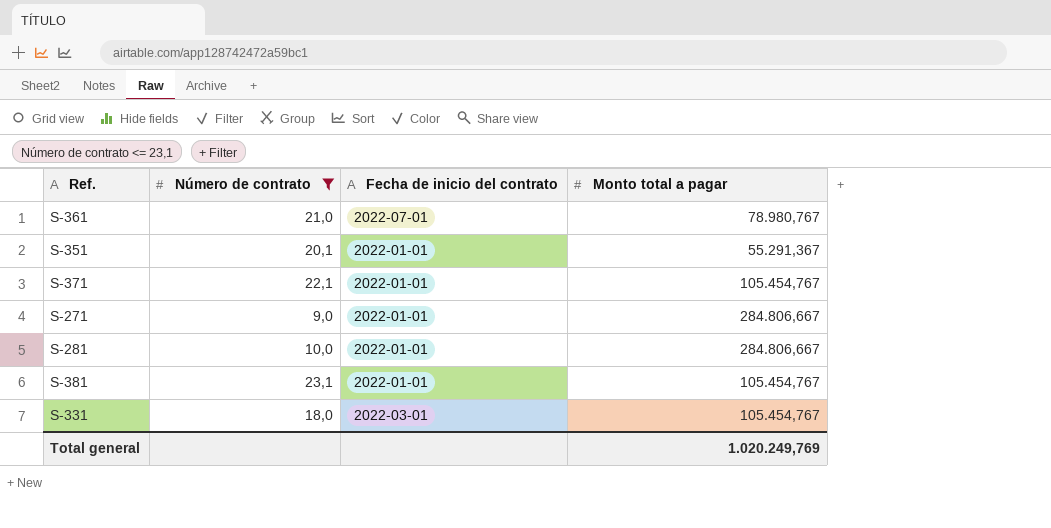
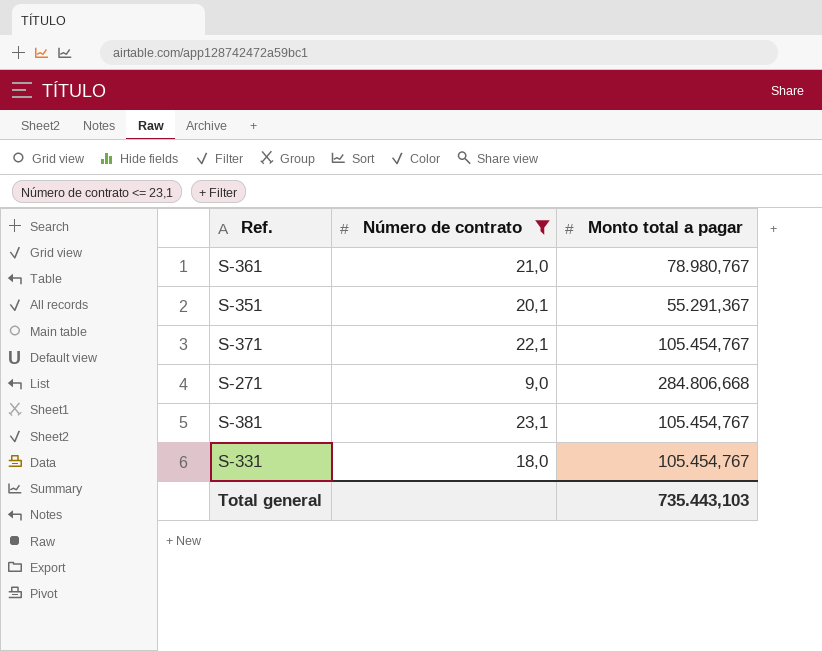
column Fecha de inicio del contrato | position: 3 -> none
row S-281: 10,0 | 2022-01-01 | 284.806,667 -> none
S-271 | Monto total a pagar: 284.806,667 -> 284.806,668
Total general | Monto total a pagar: 1.020.249,769 -> 735.443,103

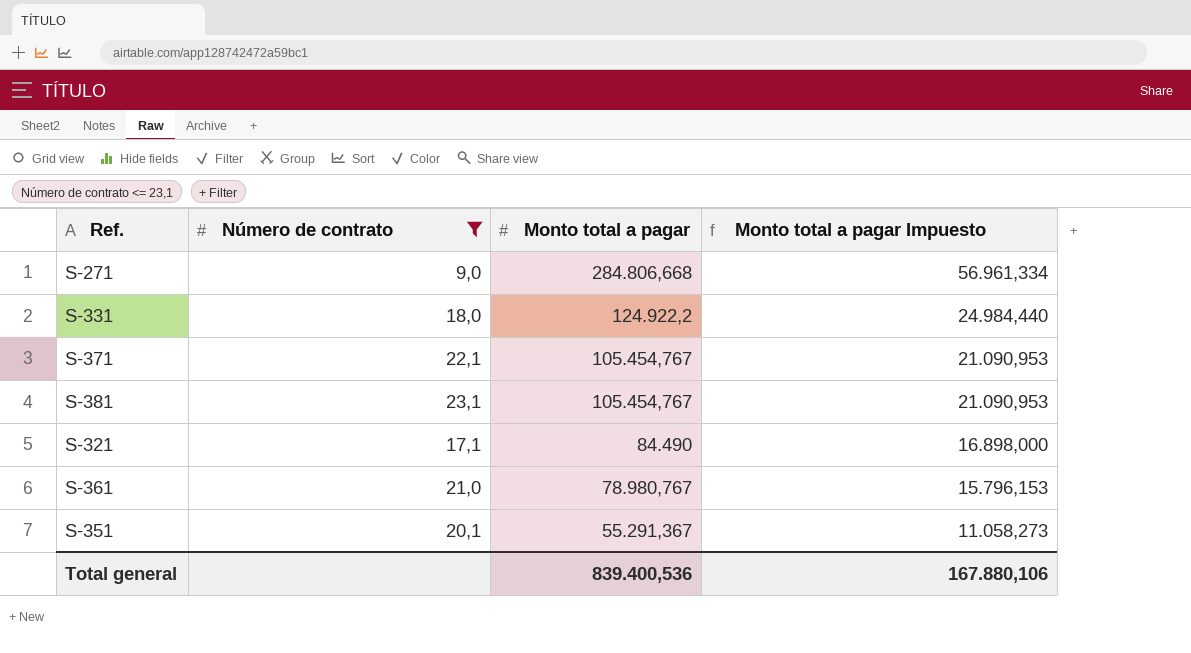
row order: none -> Monto total a pagar descending
column Monto total a pagar Impuesto | formula: none -> [Monto total a pagar] * 0,2
S-331 | Monto total a pagar: 105.454,767 -> 124.922,2
row S-321: none -> 17,1 | 84.490 | 16.898,000
Total general | Monto total a pagar: 735.443,103 -> 839.400,536

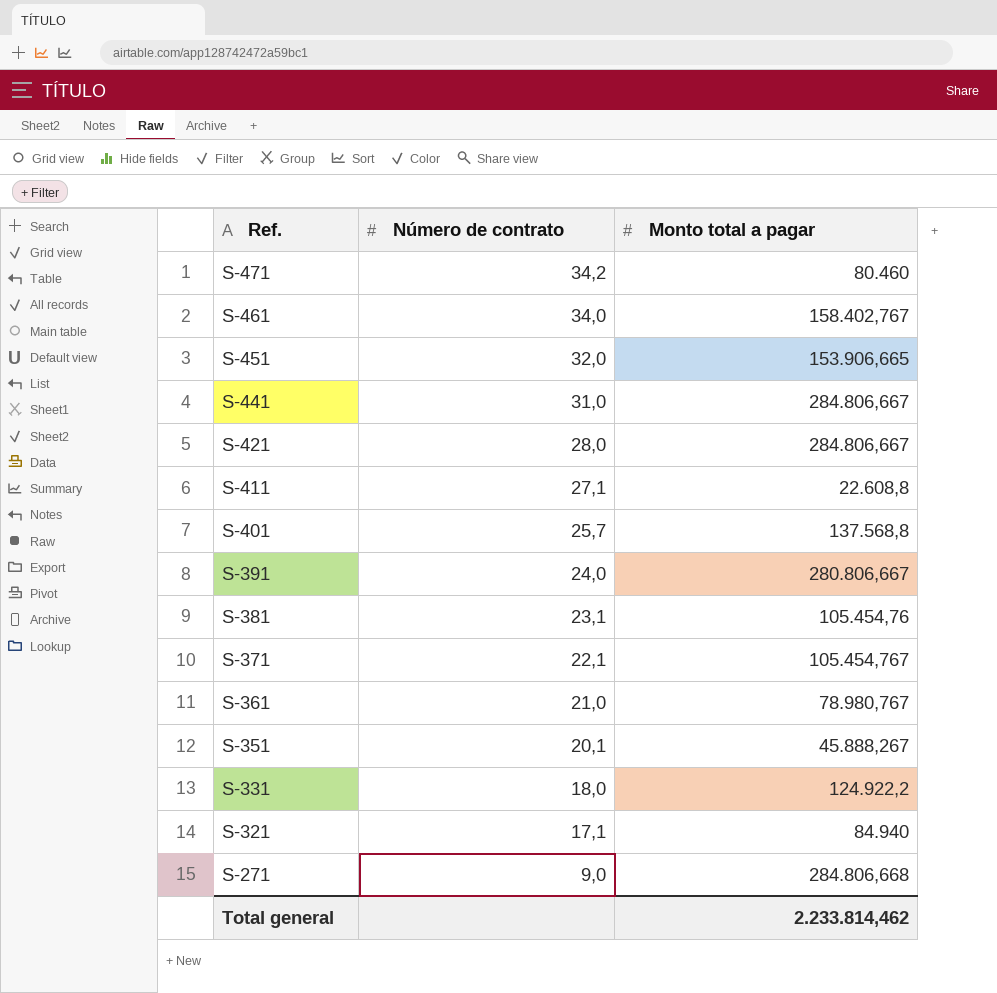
filter: Número de contrato <= 23,1 -> none
row order: Monto total a pagar descending -> Ref. descending
column Monto total a pagar Impuesto | formula: [Monto total a pagar] * 0,2 -> none
S-381 | Monto total a pagar: 105.454,767 -> 105.454,76
S-351 | Monto total a pagar: 55.291,367 -> 45.888,267
S-321 | Monto total a pagar: 84.490 -> 84.940
Total general | Monto total a pagar: 839.400,536 -> 2.233.814,462

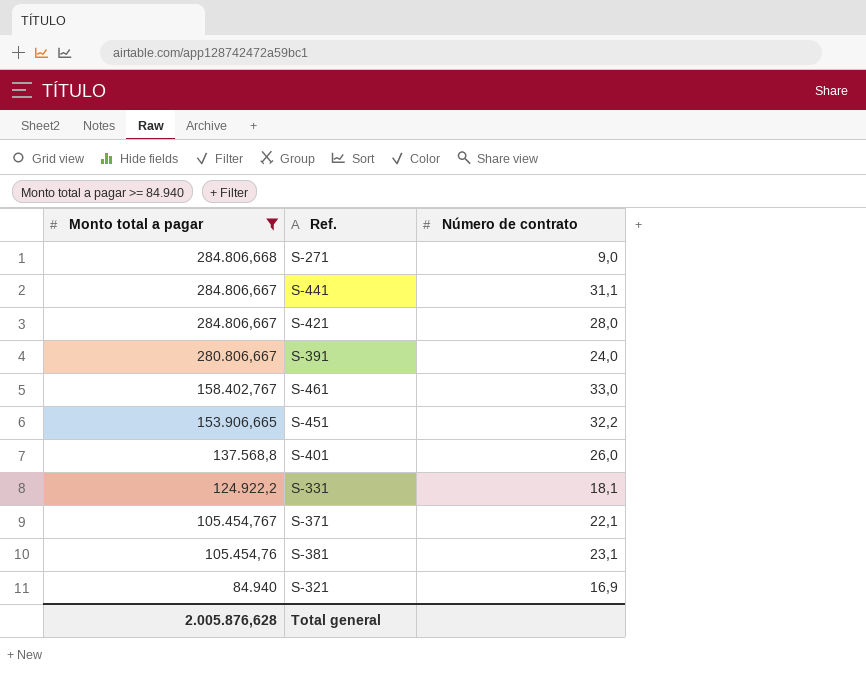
filter: none -> Monto total a pagar >= 84.940
row order: Ref. descending -> Monto total a pagar descending
column Monto total a pagar | position: 3 -> 1
S-441 | Número de contrato: 31,0 -> 31,1
S-461 | Número de contrato: 34,0 -> 33,0
S-451 | Número de contrato: 32,0 -> 32,2
S-401 | Número de contrato: 25,7 -> 26,0
S-331 | Número de contrato: 18,0 -> 18,1
S-321 | Número de contrato: 17,1 -> 16,9
Total general | Monto total a pagar: 2.233.814,462 -> 2.005.876,628

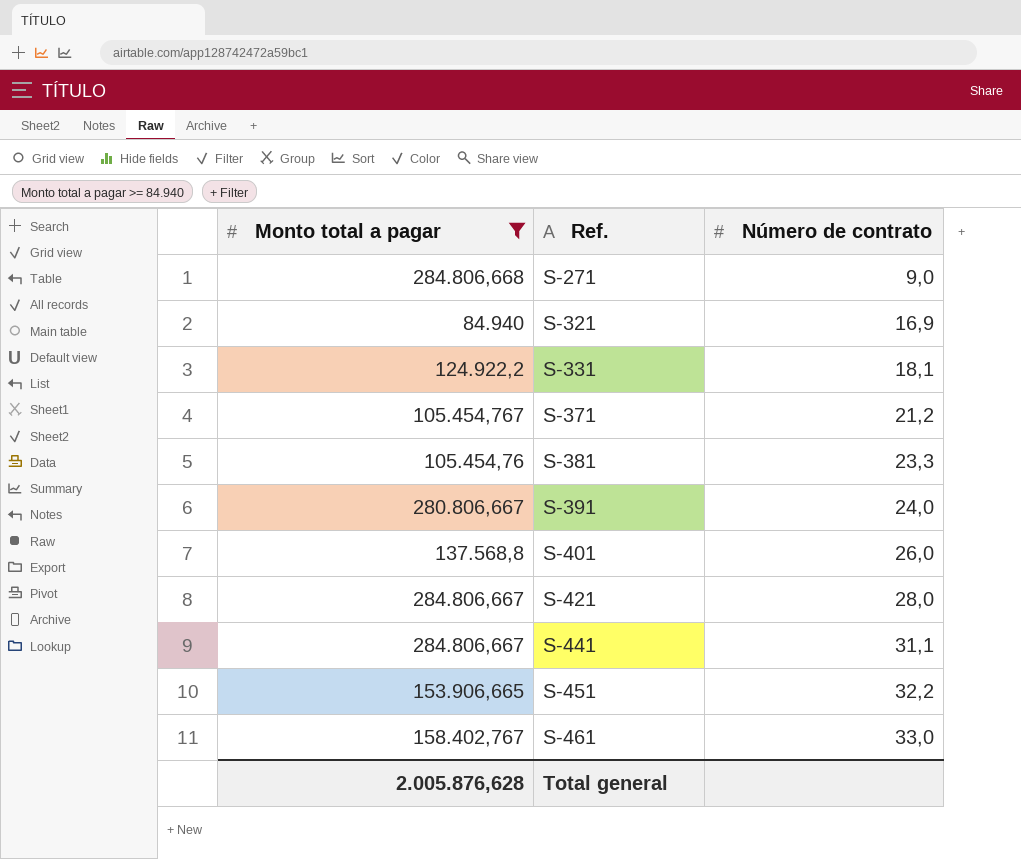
row order: Monto total a pagar descending -> Ref. ascending
S-371 | Número de contrato: 22,1 -> 21,2
S-381 | Número de contrato: 23,1 -> 23,3

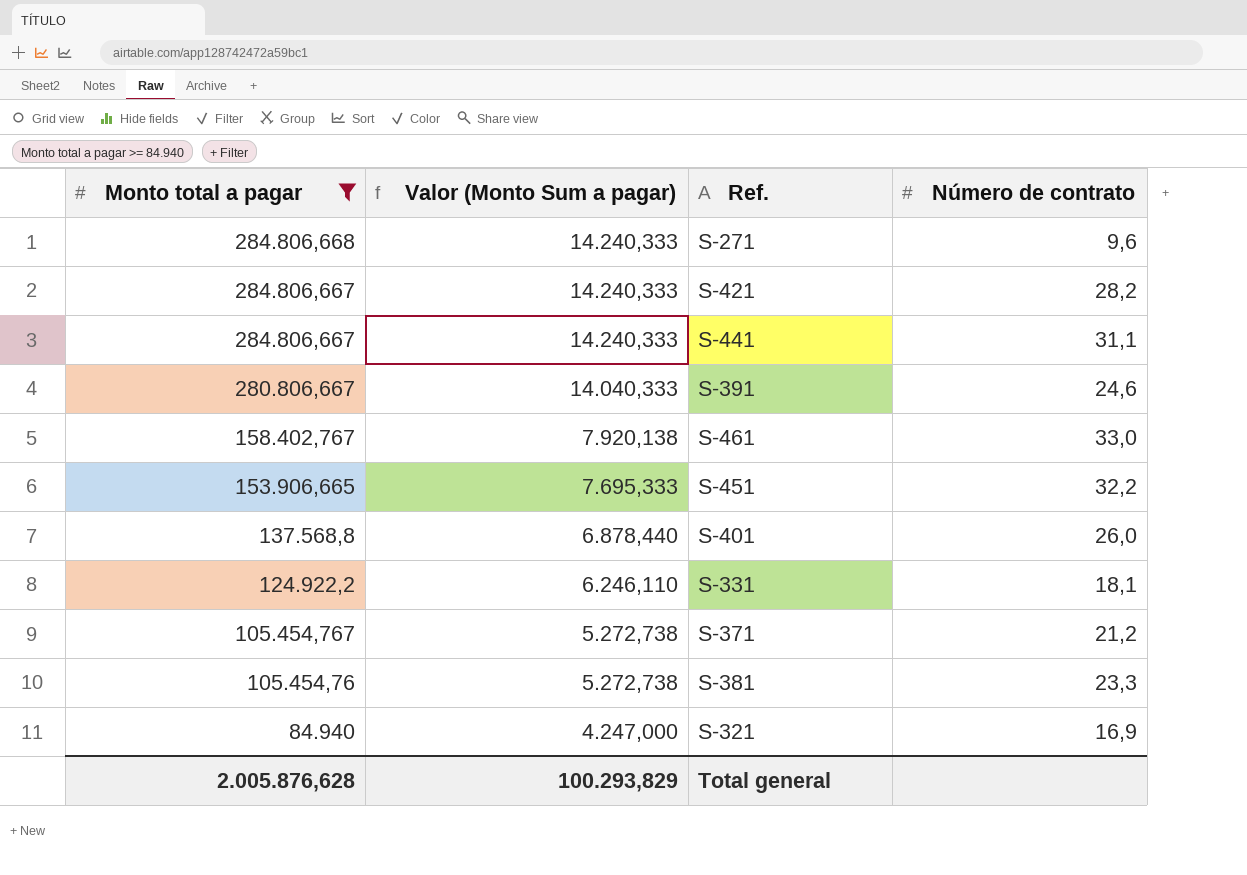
row order: Ref. ascending -> Monto total a pagar descending
column Valor (Monto Sum a pagar) | formula: none -> [Monto total a pagar] * 0,05
S-271 | Número de contrato: 9,0 -> 9,6
S-421 | Número de contrato: 28,0 -> 28,2
S-391 | Número de contrato: 24,0 -> 24,6

